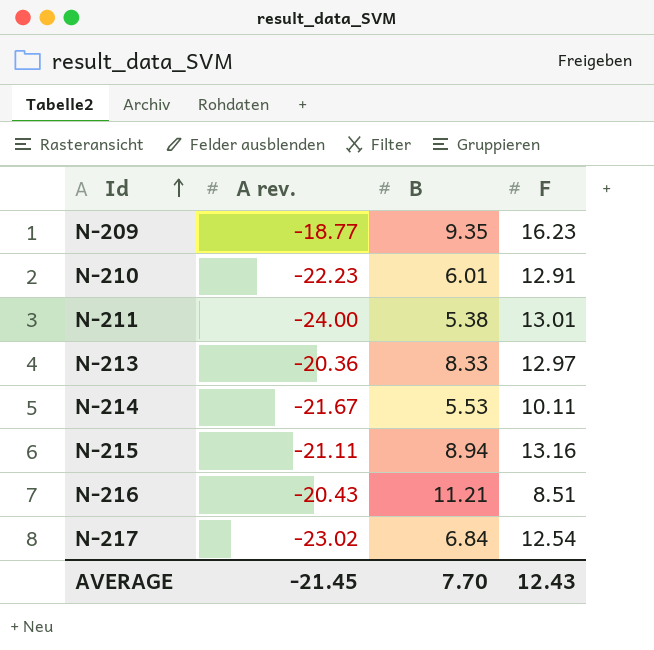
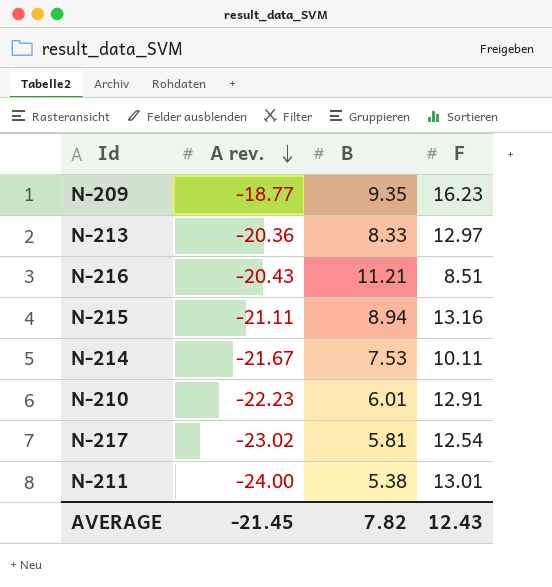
row order: Id ascending -> A rev. descending
N-214 | B: 5.53 -> 7.53
N-217 | B: 6.84 -> 5.81
AVERAGE | B: 7.70 -> 7.82

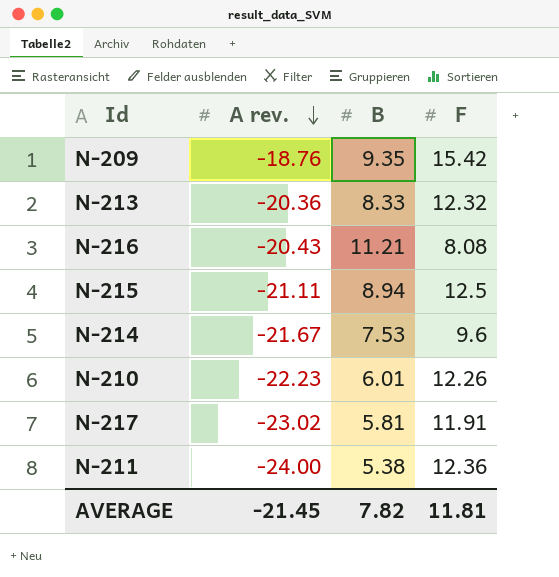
N-209 | A rev.: -18.77 -> -18.76
N-209 | F: 16.23 -> 15.42
N-213 | F: 12.97 -> 12.32
N-216 | F: 8.51 -> 8.08
N-215 | F: 13.16 -> 12.5
N-214 | F: 10.11 -> 9.6
N-210 | F: 12.91 -> 12.26
N-217 | F: 12.54 -> 11.91
N-211 | F: 13.01 -> 12.36
AVERAGE | F: 12.43 -> 11.81

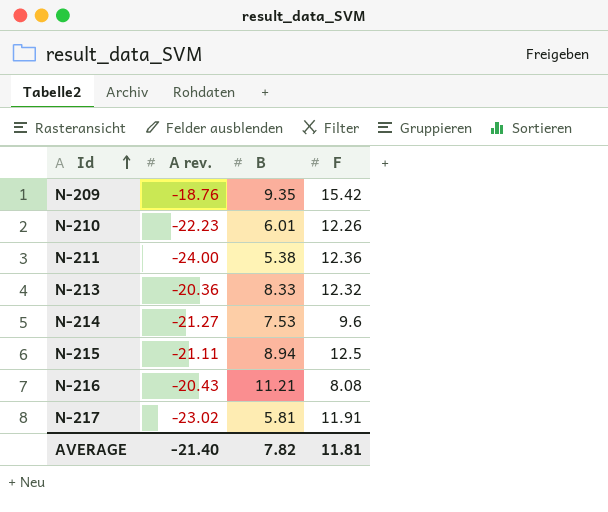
row order: A rev. descending -> Id ascending
N-214 | A rev.: -21.67 -> -21.27
AVERAGE | A rev.: -21.45 -> -21.40

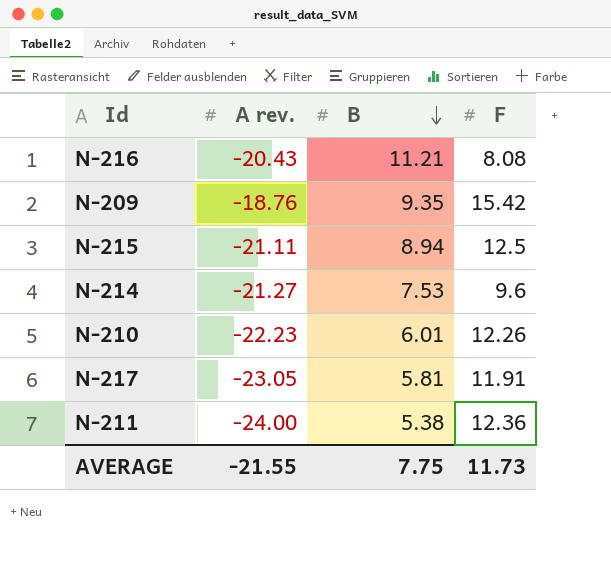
row order: Id ascending -> B descending
row N-213: -20.36 | 8.33 | 12.32 -> none
N-217 | A rev.: -23.02 -> -23.05
AVERAGE | A rev.: -21.40 -> -21.55
AVERAGE | B: 7.82 -> 7.75
AVERAGE | F: 11.81 -> 11.73

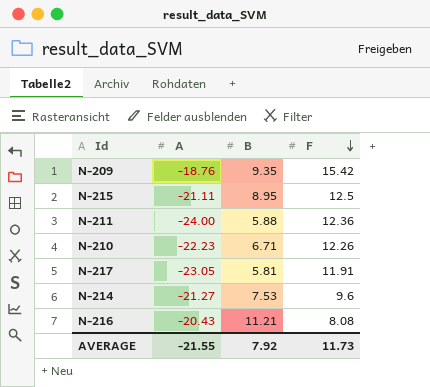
row order: B descending -> F descending
column name: A rev. -> A
N-215 | B: 8.94 -> 8.95
N-211 | B: 5.38 -> 5.88
N-210 | B: 6.01 -> 6.71
AVERAGE | B: 7.75 -> 7.92

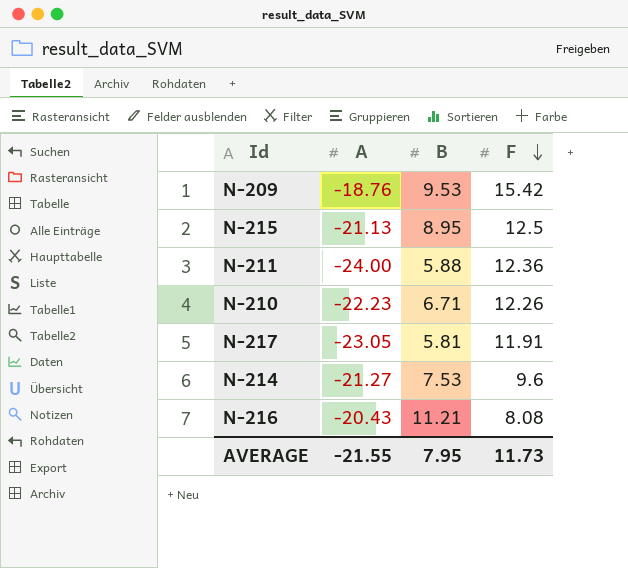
N-209 | B: 9.35 -> 9.53
N-215 | A: -21.11 -> -21.13
AVERAGE | B: 7.92 -> 7.95

